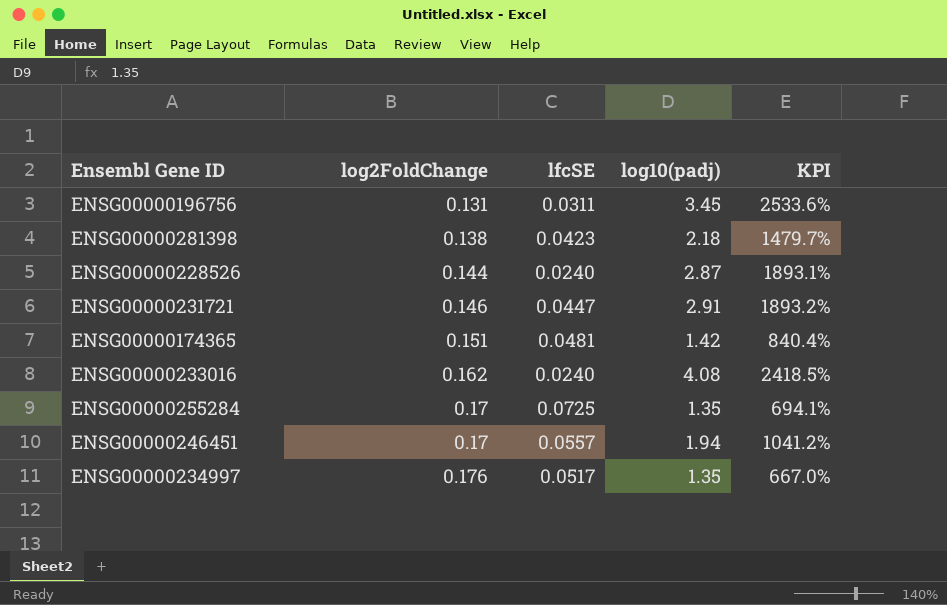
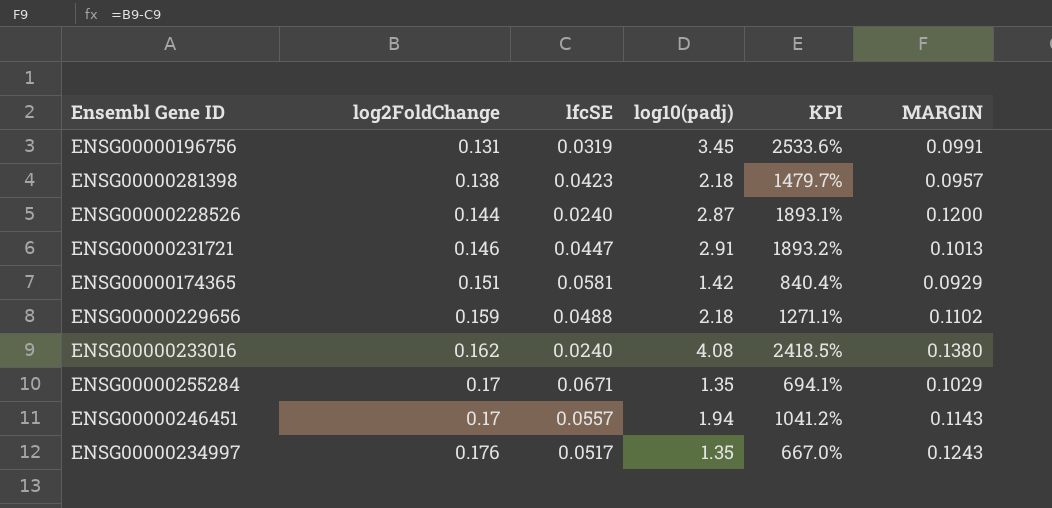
column MARGIN | formula: none -> [log2FoldChange] - [lfcSE]
ENSG00000196756 | lfcSE: 0.0311 -> 0.0319
ENSG00000174365 | lfcSE: 0.0481 -> 0.0581
row ENSG00000229656: none -> 0.159 | 0.0488 | 2.18 | 1271.1% | 0.1102
ENSG00000255284 | lfcSE: 0.0725 -> 0.0671

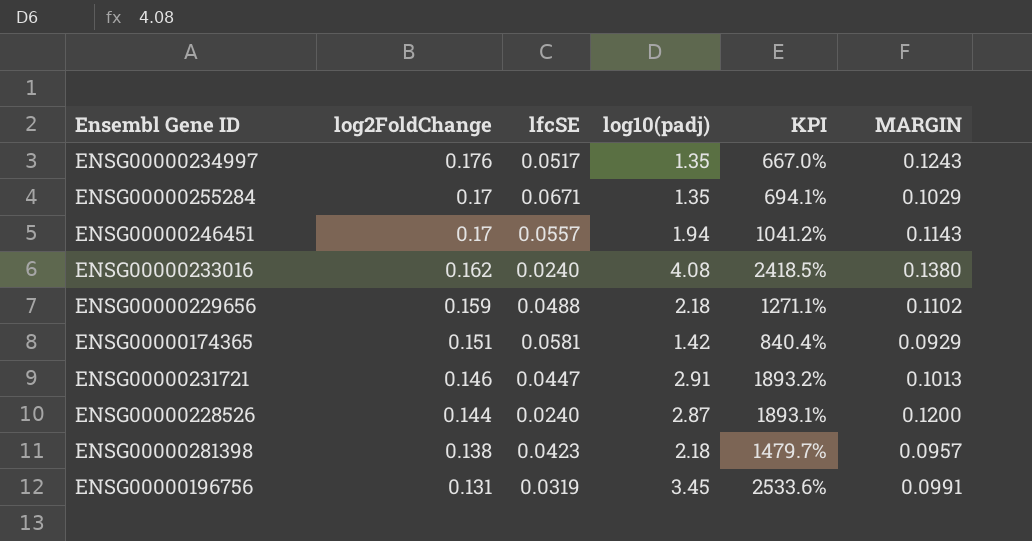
row order: log2FoldChange ascending -> log2FoldChange descending

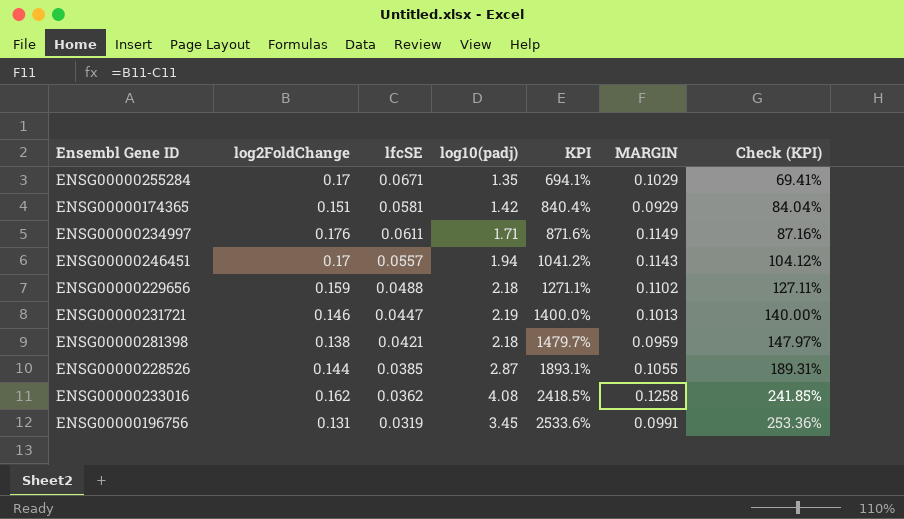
row order: log2FoldChange descending -> KPI ascending
column Check (KPI) | formula: none -> [KPI] * 0.1
ENSG00000234997 | lfcSE: 0.0517 -> 0.0611
ENSG00000234997 | log10(padj): 1.35 -> 1.71
ENSG00000234997 | KPI: 667.0% -> 871.6%
ENSG00000234997 | MARGIN: 0.1243 -> 0.1149
ENSG00000231721 | log10(padj): 2.91 -> 2.19
ENSG00000231721 | KPI: 1893.2% -> 1400.0%
ENSG00000281398 | lfcSE: 0.0423 -> 0.0421
ENSG00000281398 | MARGIN: 0.0957 -> 0.0959
ENSG00000228526 | lfcSE: 0.0240 -> 0.0385
ENSG00000228526 | MARGIN: 0.1200 -> 0.1055
ENSG00000233016 | lfcSE: 0.0240 -> 0.0362
ENSG00000233016 | MARGIN: 0.1380 -> 0.1258

